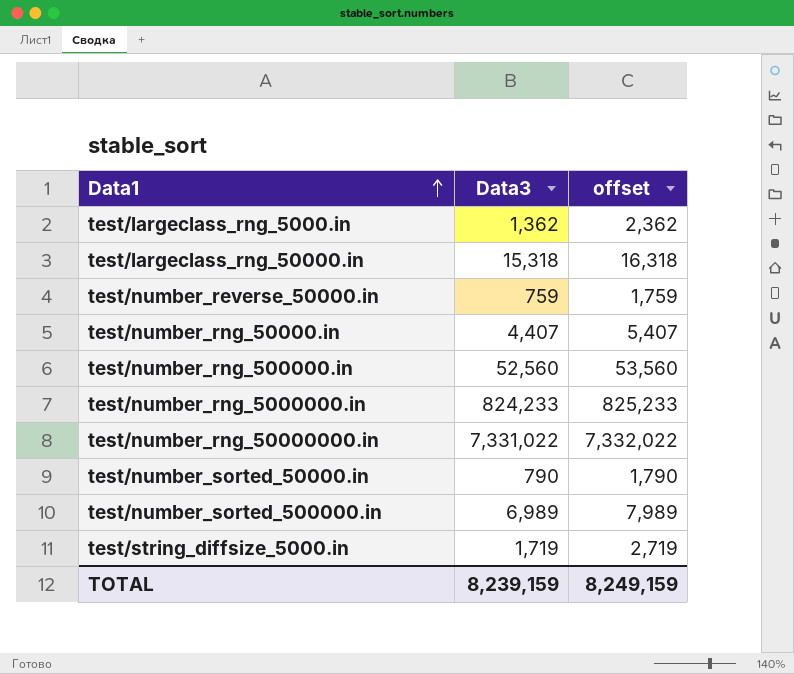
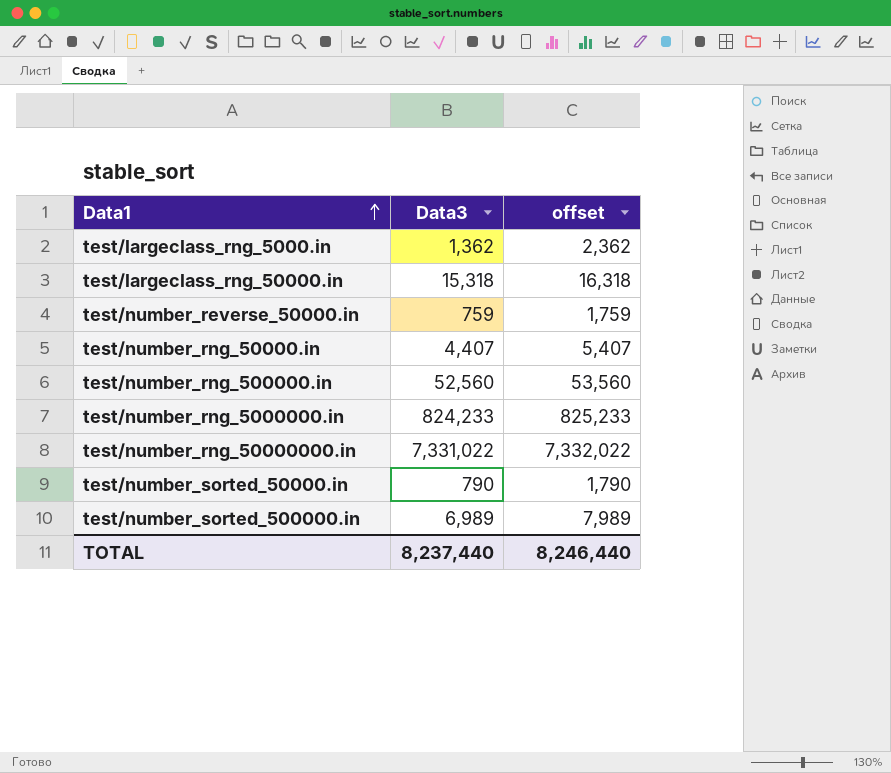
row test/string_diffsize_5000.in: 1,719 | 2,719 -> none
TOTAL | Data3: 8,239,159 -> 8,237,440
TOTAL | offset: 8,249,159 -> 8,246,440

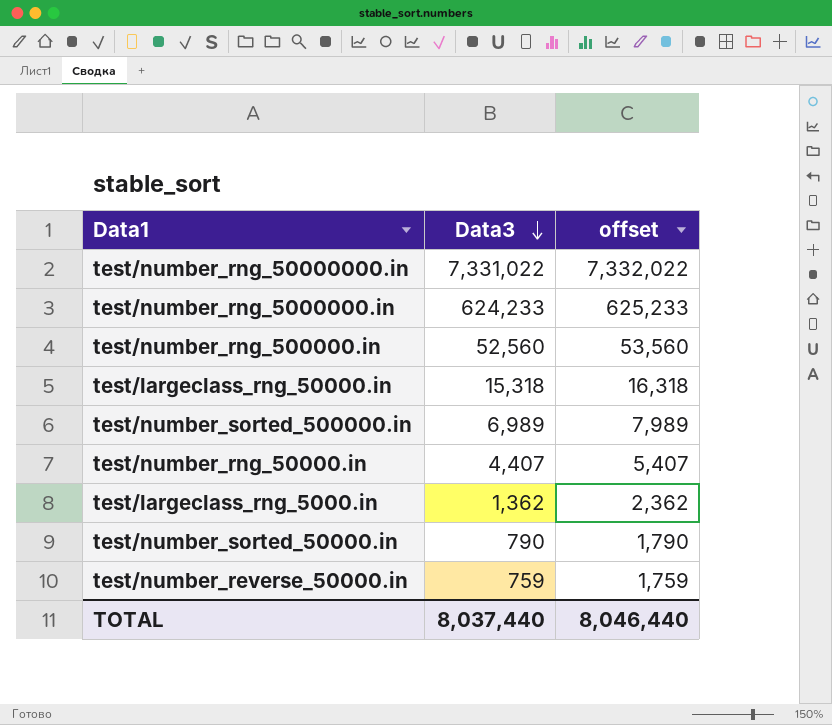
row order: Data1 ascending -> Data3 descending
test/number_rng_5000000.in | Data3: 824,233 -> 624,233
test/number_rng_5000000.in | offset: 825,233 -> 625,233
TOTAL | Data3: 8,237,440 -> 8,037,440
TOTAL | offset: 8,246,440 -> 8,046,440

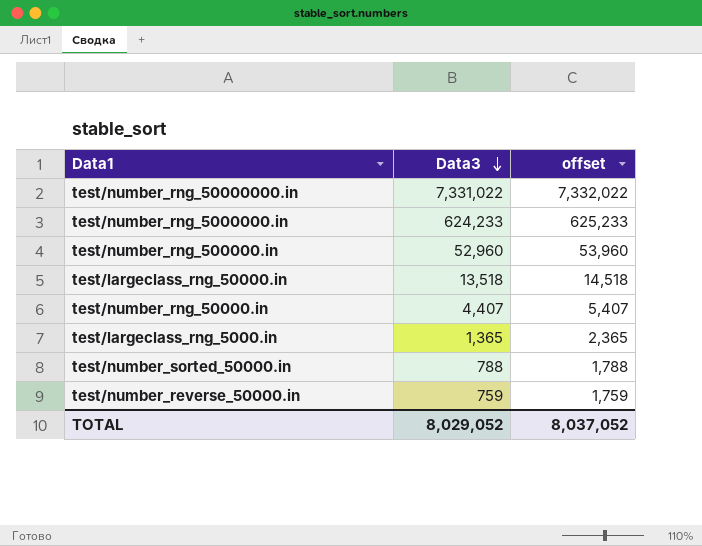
row test/number_sorted_500000.in: 6,989 | 7,989 -> none
test/number_rng_500000.in | Data3: 52,560 -> 52,960
test/number_rng_500000.in | offset: 53,560 -> 53,960
test/largeclass_rng_50000.in | Data3: 15,318 -> 13,518
test/largeclass_rng_50000.in | offset: 16,318 -> 14,518
test/largeclass_rng_5000.in | Data3: 1,362 -> 1,365
test/largeclass_rng_5000.in | offset: 2,362 -> 2,365
test/number_sorted_50000.in | Data3: 790 -> 788
test/number_sorted_50000.in | offset: 1,790 -> 1,788
TOTAL | Data3: 8,037,440 -> 8,029,052
TOTAL | offset: 8,046,440 -> 8,037,052

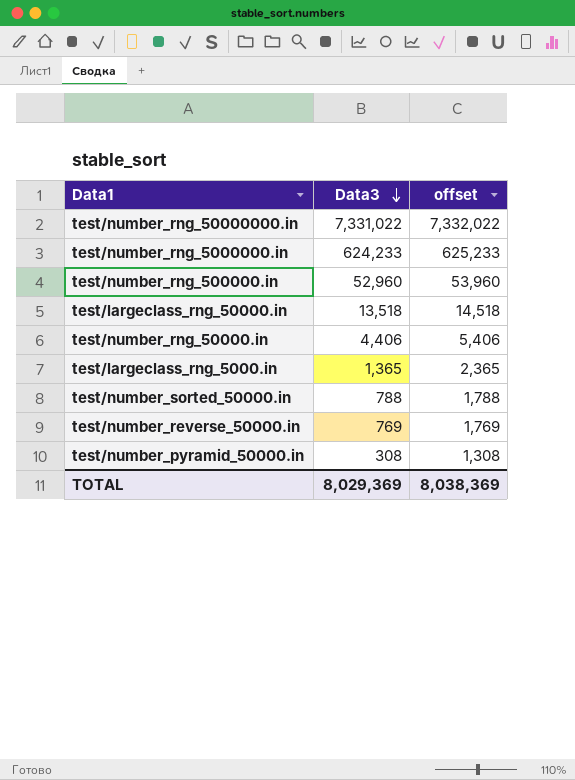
test/number_rng_50000.in | Data3: 4,407 -> 4,406
test/number_rng_50000.in | offset: 5,407 -> 5,406
test/number_reverse_50000.in | Data3: 759 -> 769
test/number_reverse_50000.in | offset: 1,759 -> 1,769
row test/number_pyramid_50000.in: none -> 308 | 1,308
TOTAL | Data3: 8,029,052 -> 8,029,369
TOTAL | offset: 8,037,052 -> 8,038,369

